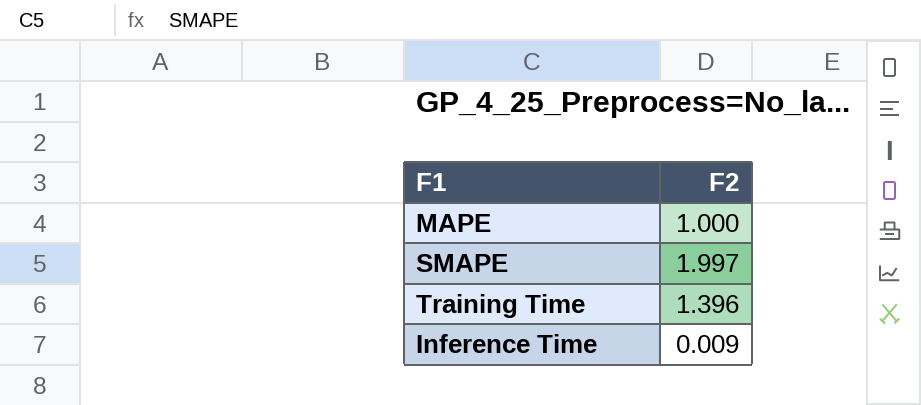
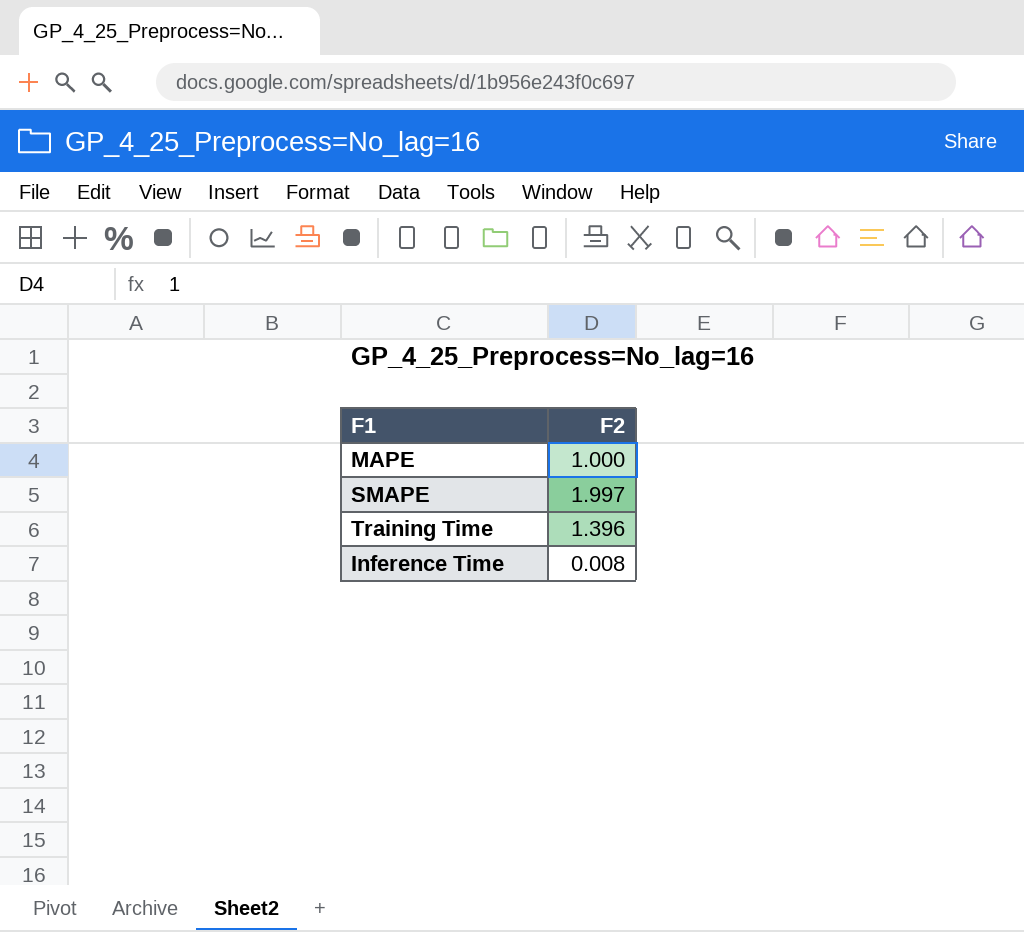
Inference Time | F2: 0.009 -> 0.008

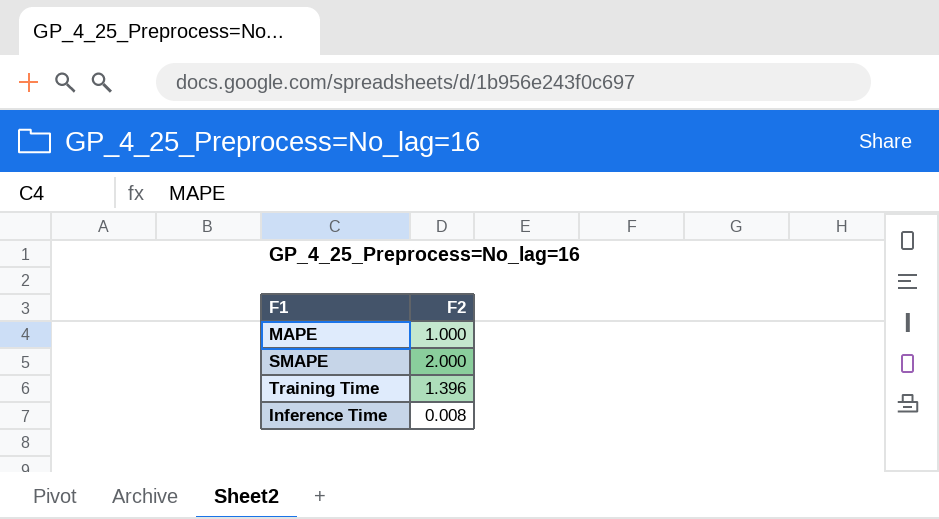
SMAPE | F2: 1.997 -> 2.000

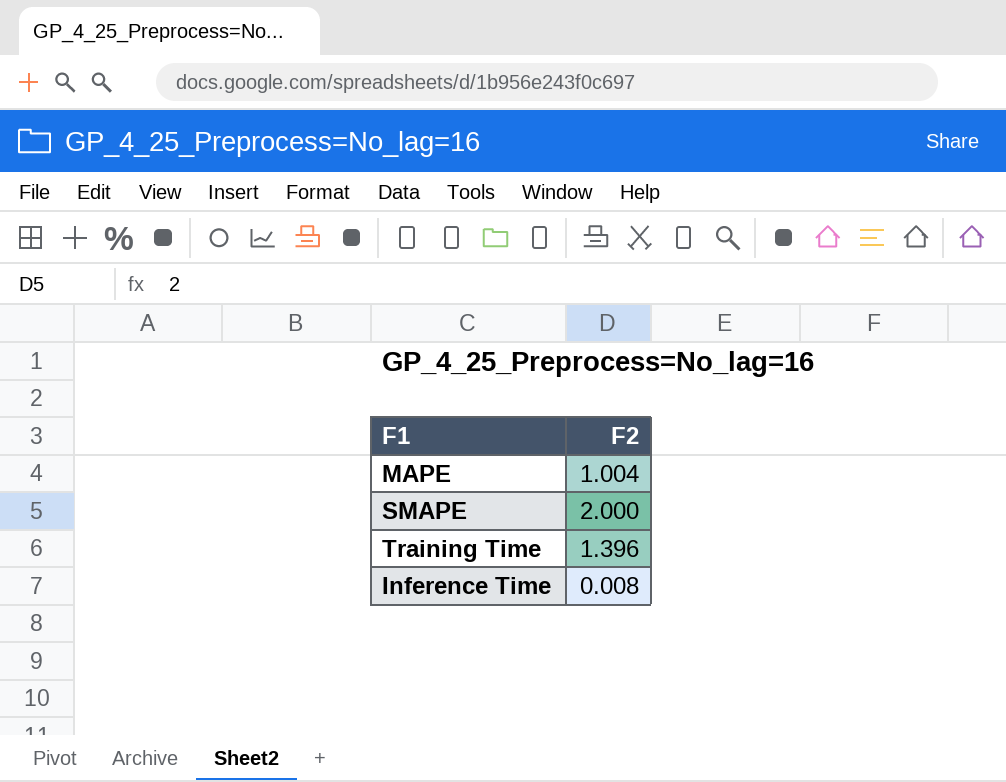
MAPE | F2: 1.000 -> 1.004

